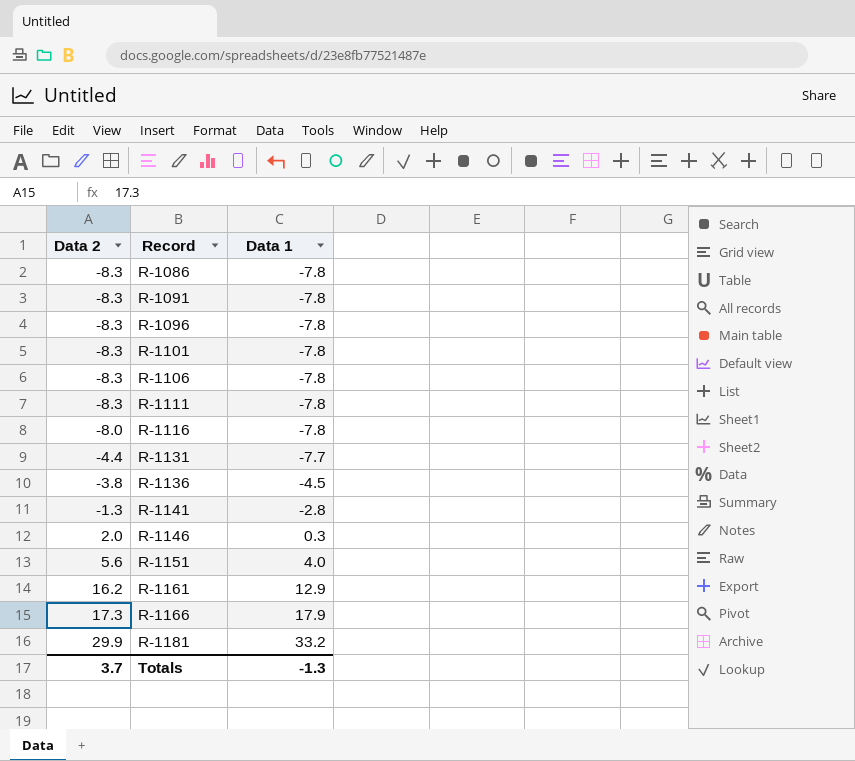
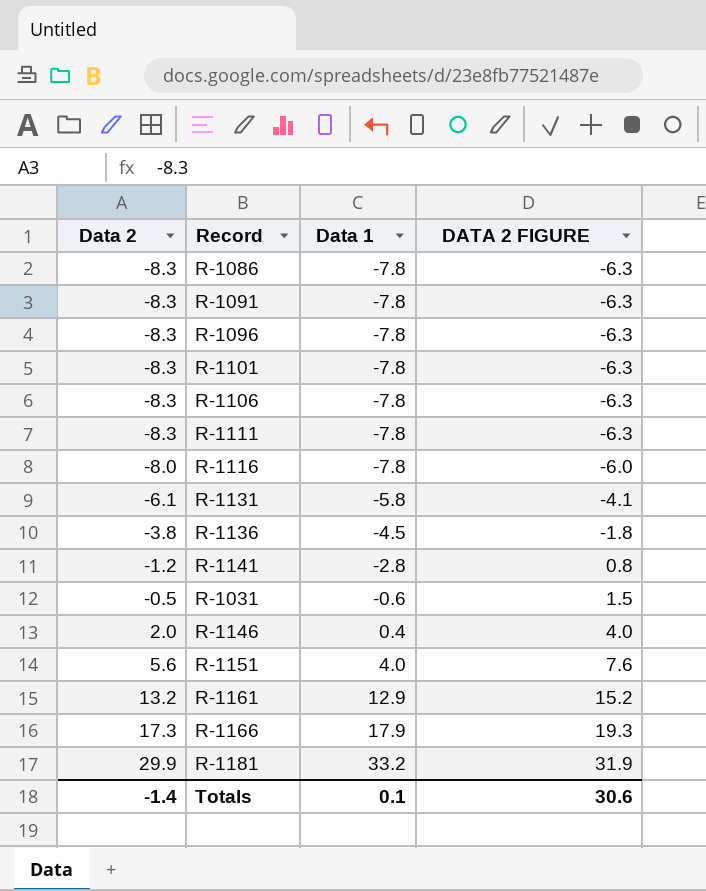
column DATA 2 FIGURE | formula: none -> [Data 2] + 2
R-1131 | Data 2: -4.4 -> -6.1
R-1131 | Data 1: -7.7 -> -5.8
R-1141 | Data 2: -1.3 -> -1.2
row R-1031: none -> -0.5 | -0.6 | 1.5
R-1146 | Data 1: 0.3 -> 0.4
R-1161 | Data 2: 16.2 -> 13.2
Totals | Data 2: 3.7 -> -1.4
Totals | Data 1: -1.3 -> 0.1

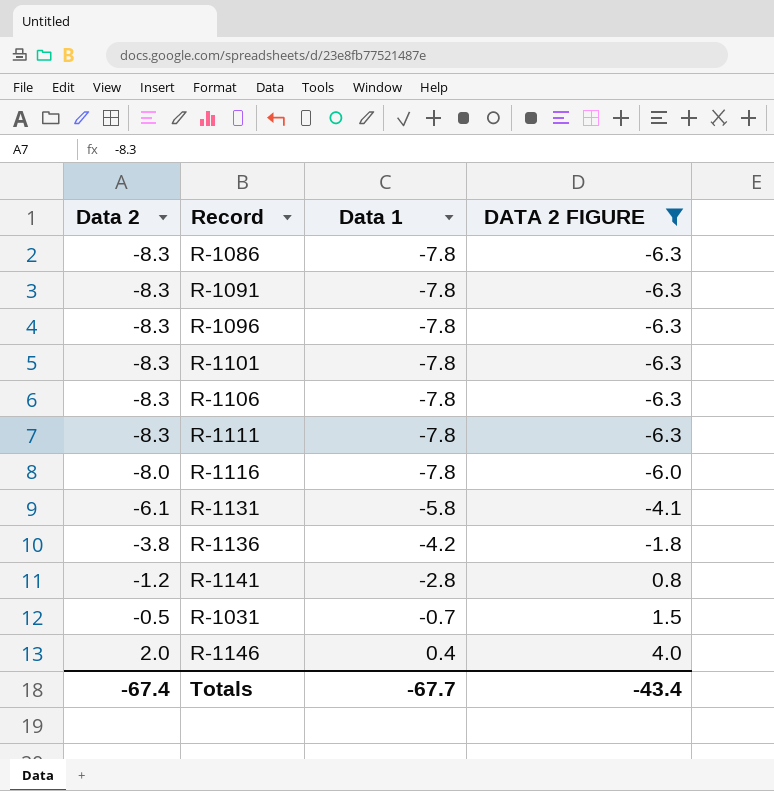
filter: none -> DATA 2 FIGURE <= 4.0
R-1136 | Data 1: -4.5 -> -4.2
R-1031 | Data 1: -0.6 -> -0.7
Totals | Data 2: -1.4 -> -67.4
Totals | Data 1: 0.1 -> -67.7
Totals | DATA 2 FIGURE: 30.6 -> -43.4

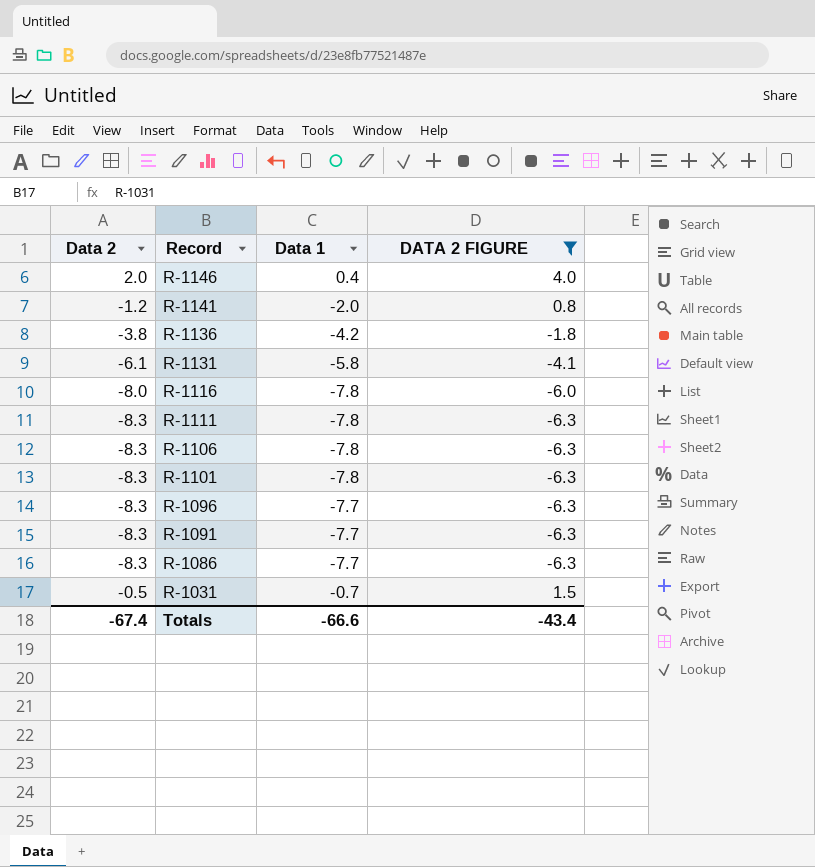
row order: Data 2 ascending -> Record descending
R-1141 | Data 1: -2.8 -> -2.0
R-1096 | Data 1: -7.8 -> -7.7
R-1091 | Data 1: -7.8 -> -7.7
R-1086 | Data 1: -7.8 -> -7.7
Totals | Data 1: -67.7 -> -66.6

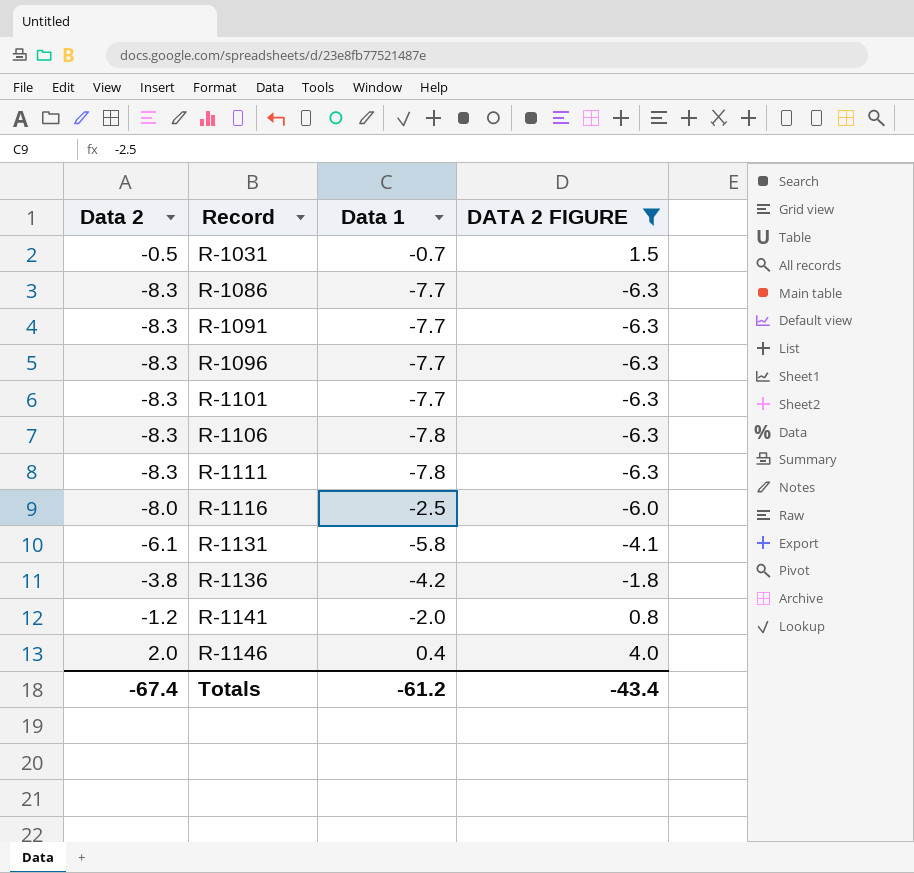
row order: Record descending -> Record ascending
R-1101 | Data 1: -7.8 -> -7.7
R-1116 | Data 1: -7.8 -> -2.5
Totals | Data 1: -66.6 -> -61.2

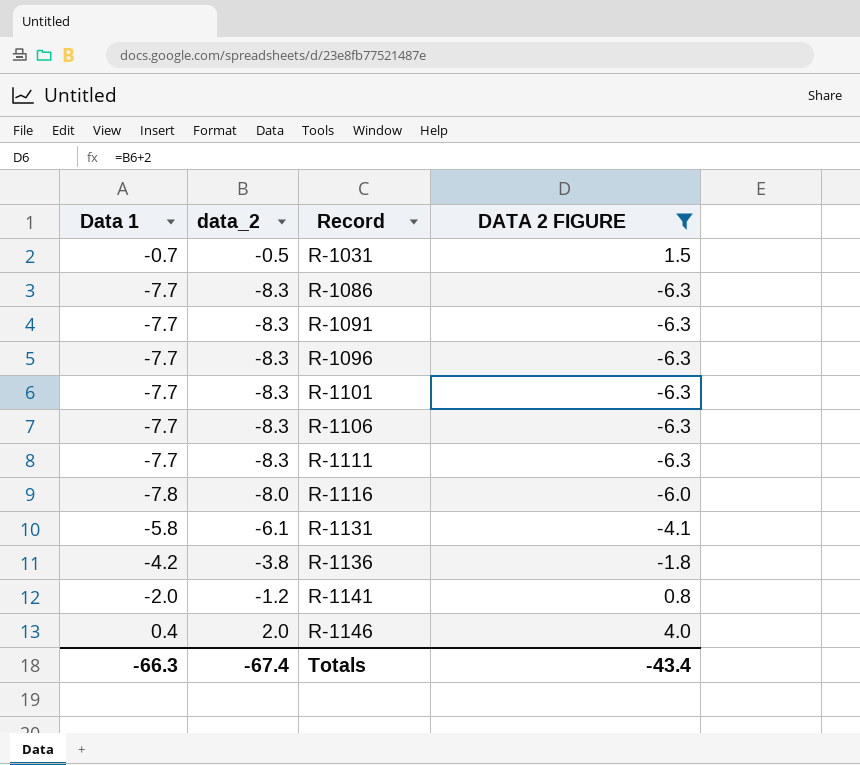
column Data 1 | position: 3 -> 1
column name: Data 2 -> data_2
R-1106 | Data 1: -7.8 -> -7.7
R-1111 | Data 1: -7.8 -> -7.7
R-1116 | Data 1: -2.5 -> -7.8
Totals | Data 1: -61.2 -> -66.3

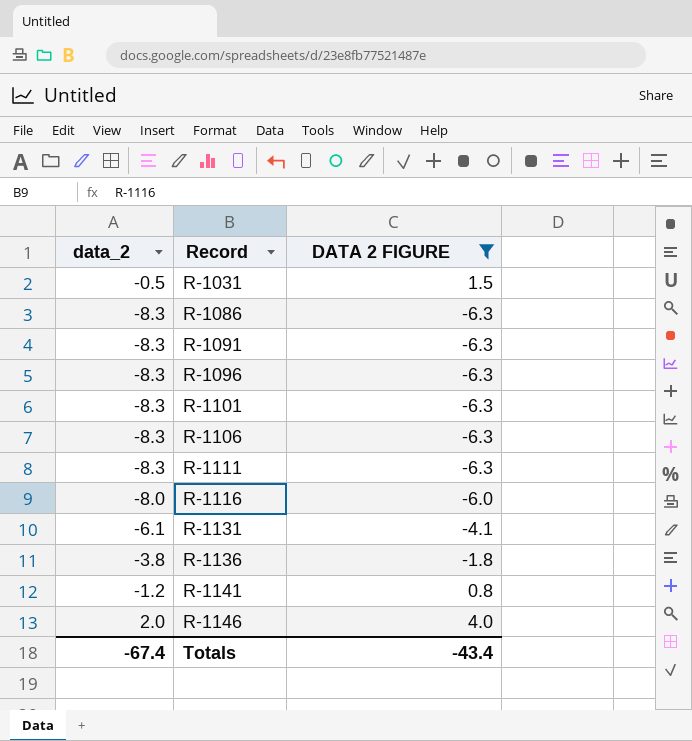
column Data 1 | position: 1 -> none

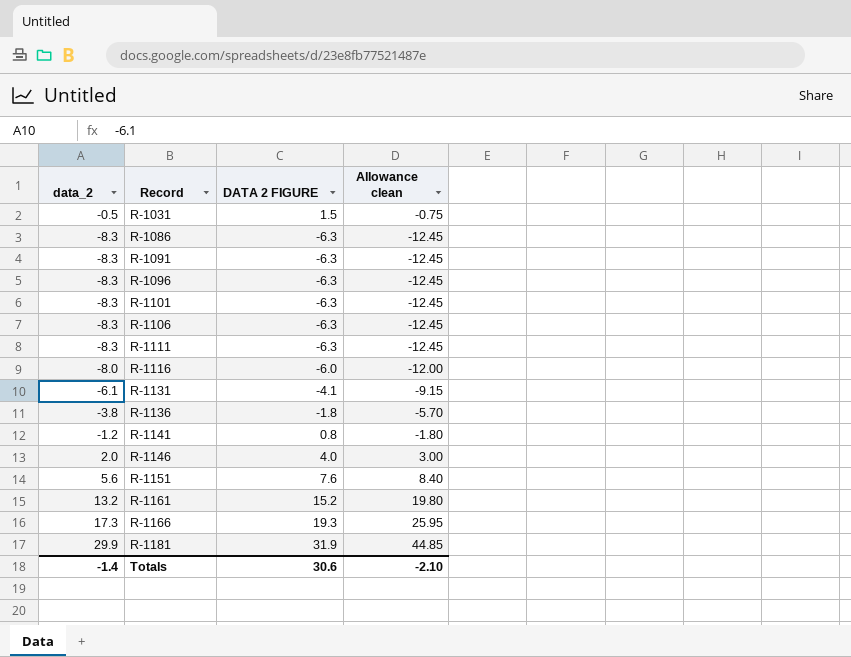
filter: DATA 2 FIGURE <= 4.0 -> none
column Allowance clean | formula: none -> [data_2] * 1.5
Totals | data_2: -67.4 -> -1.4
Totals | DATA 2 FIGURE: -43.4 -> 30.6

